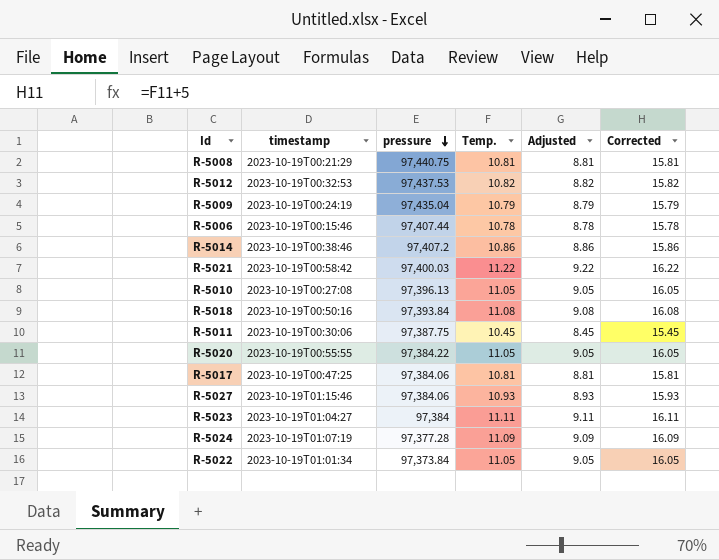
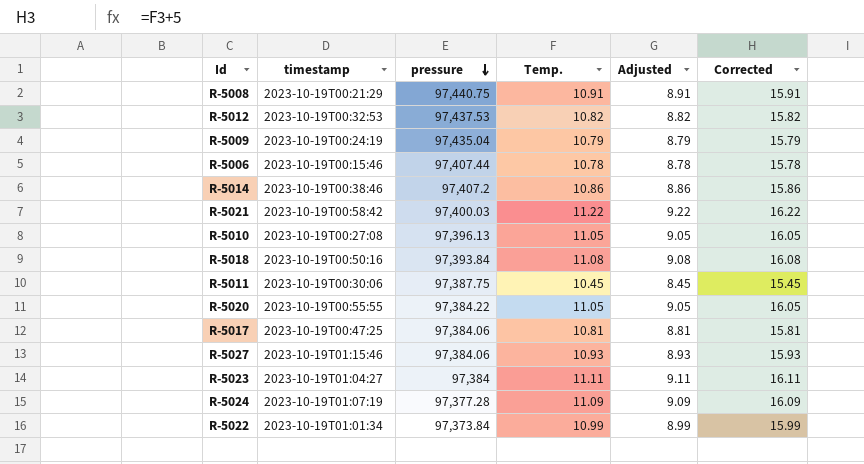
R-5008 | Temp.: 10.81 -> 10.91
R-5008 | Adjusted: 8.81 -> 8.91
R-5008 | Corrected: 15.81 -> 15.91
R-5022 | Temp.: 11.05 -> 10.99
R-5022 | Adjusted: 9.05 -> 8.99
R-5022 | Corrected: 16.05 -> 15.99

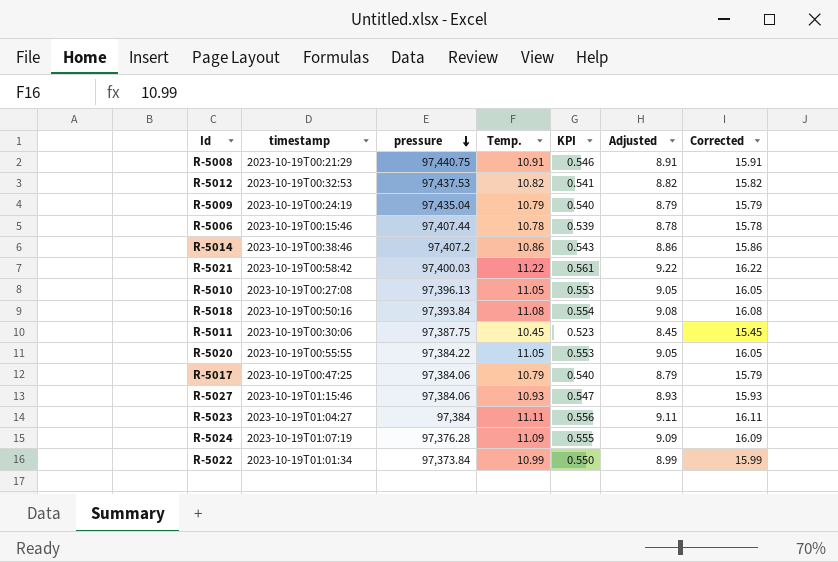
column KPI | formula: none -> [Temp.] * 0.05
R-5017 | Temp.: 10.81 -> 10.79
R-5017 | Adjusted: 8.81 -> 8.79
R-5017 | Corrected: 15.81 -> 15.79
R-5024 | pressure: 97,377.28 -> 97,376.28

